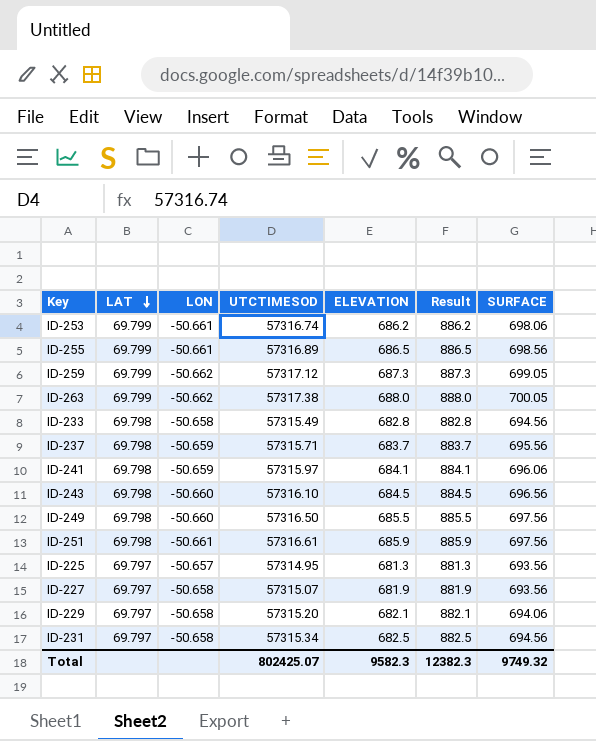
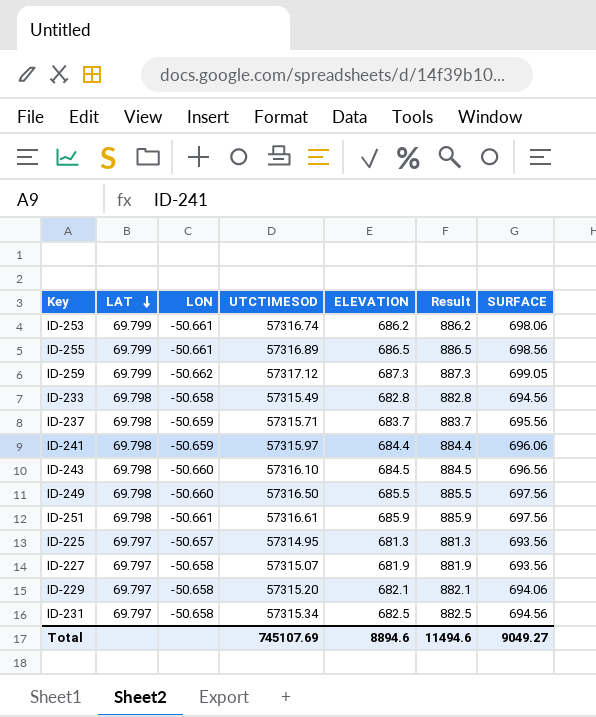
row ID-263: 69.799 | -50.662 | 57317.38 | 688.0 | 888.0 | 700.05 -> none
ID-241 | ELEVATION: 684.1 -> 684.4
ID-241 | Result: 884.1 -> 884.4
Total | UTCTIMESOD: 802425.07 -> 745107.69
Total | ELEVATION: 9582.3 -> 8894.6
Total | Result: 12382.3 -> 11494.6
Total | SURFACE: 9749.32 -> 9049.27

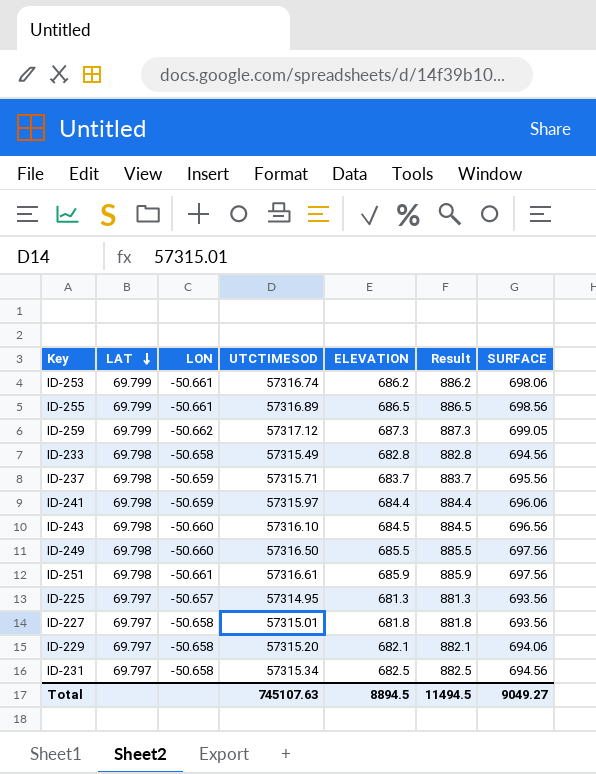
ID-227 | UTCTIMESOD: 57315.07 -> 57315.01
ID-227 | ELEVATION: 681.9 -> 681.8
ID-227 | Result: 881.9 -> 881.8
Total | UTCTIMESOD: 745107.69 -> 745107.63
Total | ELEVATION: 8894.6 -> 8894.5
Total | Result: 11494.6 -> 11494.5

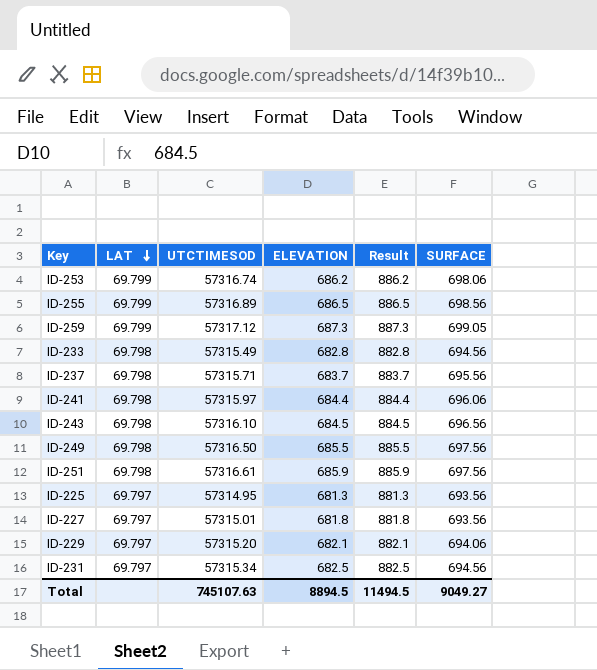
column LON | position: 3 -> none

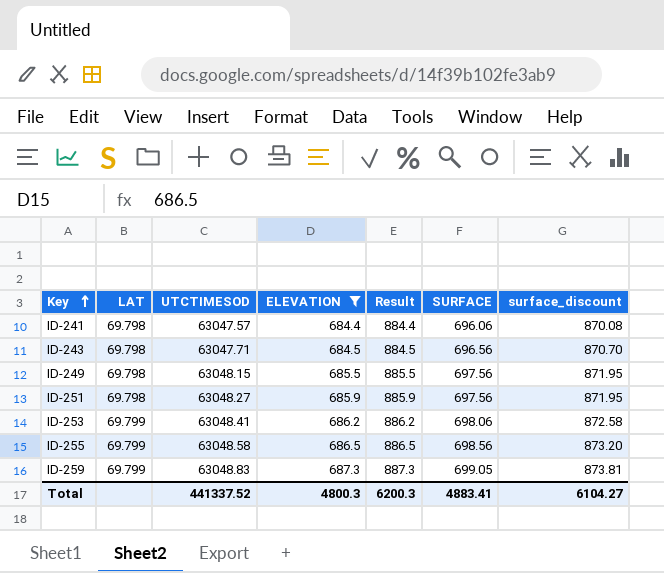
filter: none -> ELEVATION >= 684.4
row order: LAT descending -> Key ascending
column surface_discount | formula: none -> [SURFACE] * 1.25
ID-241 | UTCTIMESOD: 57315.97 -> 63047.57
ID-243 | UTCTIMESOD: 57316.10 -> 63047.71
ID-249 | UTCTIMESOD: 57316.50 -> 63048.15
ID-251 | UTCTIMESOD: 57316.61 -> 63048.27
ID-253 | UTCTIMESOD: 57316.74 -> 63048.41
ID-255 | UTCTIMESOD: 57316.89 -> 63048.58
ID-259 | UTCTIMESOD: 57317.12 -> 63048.83
Total | UTCTIMESOD: 745107.63 -> 441337.52
Total | ELEVATION: 8894.5 -> 4800.3
Total | Result: 11494.5 -> 6200.3
Total | SURFACE: 9049.27 -> 4883.41

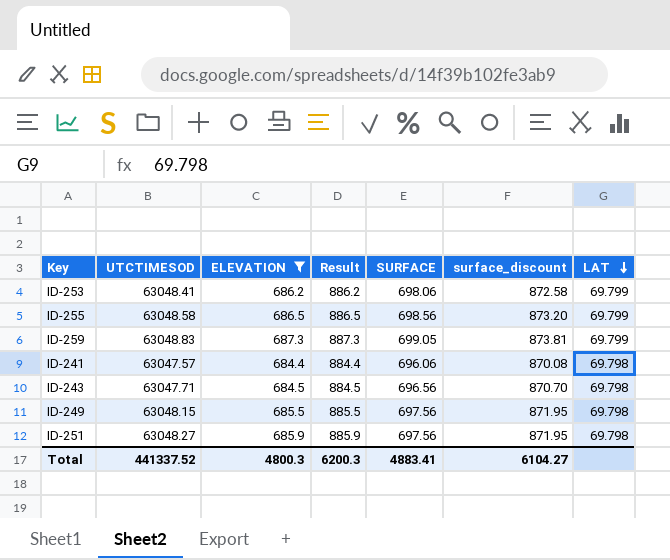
row order: Key ascending -> LAT descending
column LAT | position: 2 -> 7

